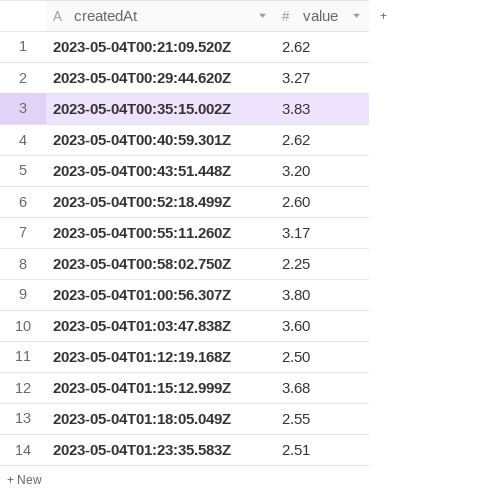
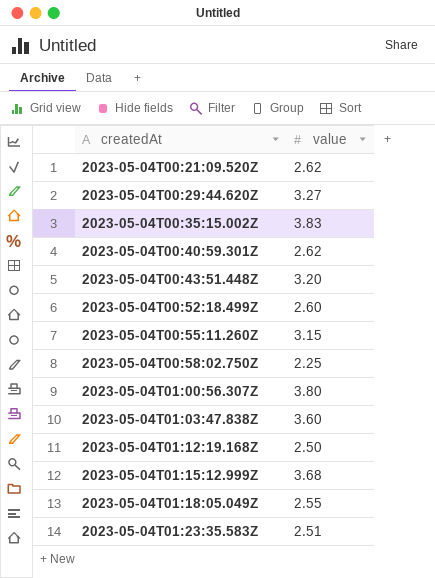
2023-05-04T00:55:11.260Z | value: 3.17 -> 3.15

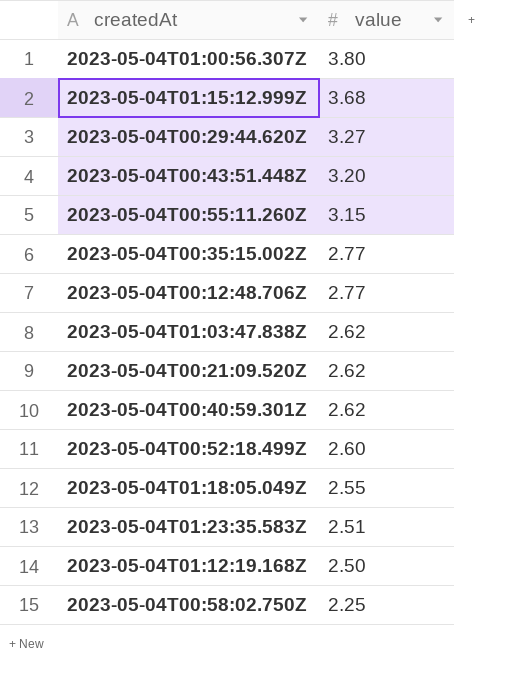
row order: createdAt ascending -> value descending
2023-05-04T00:35:15.002Z | value: 3.83 -> 2.77
row 2023-05-04T00:12:48.706Z: none -> 2.77
2023-05-04T01:03:47.838Z | value: 3.60 -> 2.62

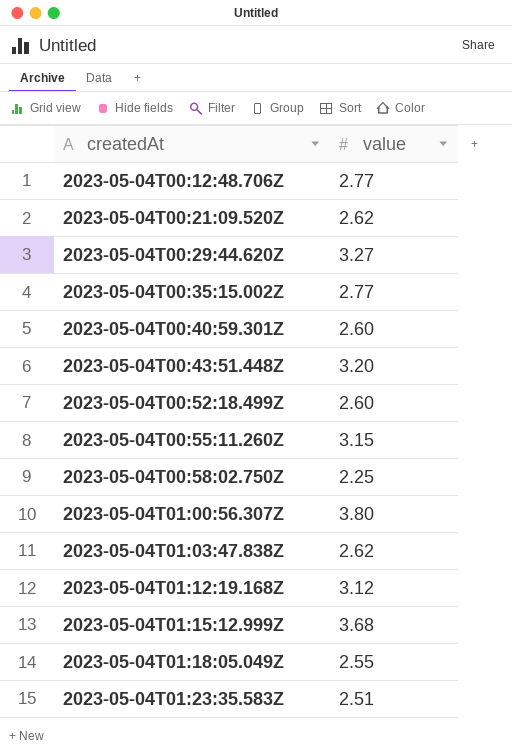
row order: value descending -> createdAt ascending
2023-05-04T00:40:59.301Z | value: 2.62 -> 2.60
2023-05-04T01:12:19.168Z | value: 2.50 -> 3.12

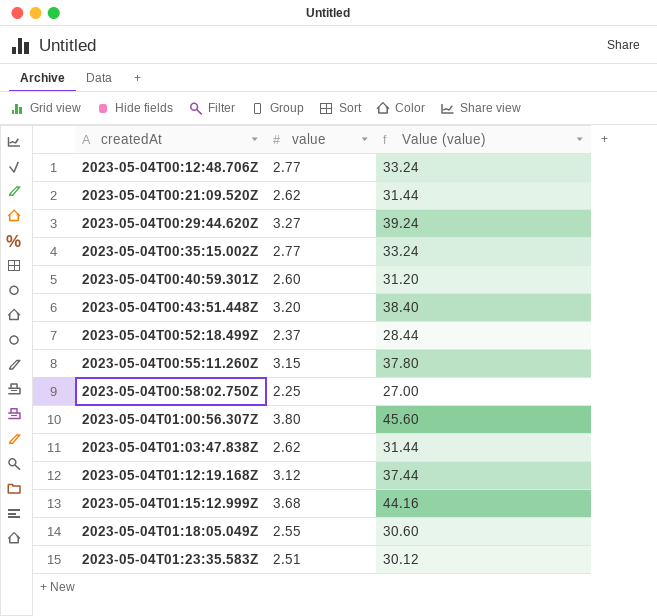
column Value (value) | formula: none -> [value] * 12
2023-05-04T00:52:18.499Z | value: 2.60 -> 2.37

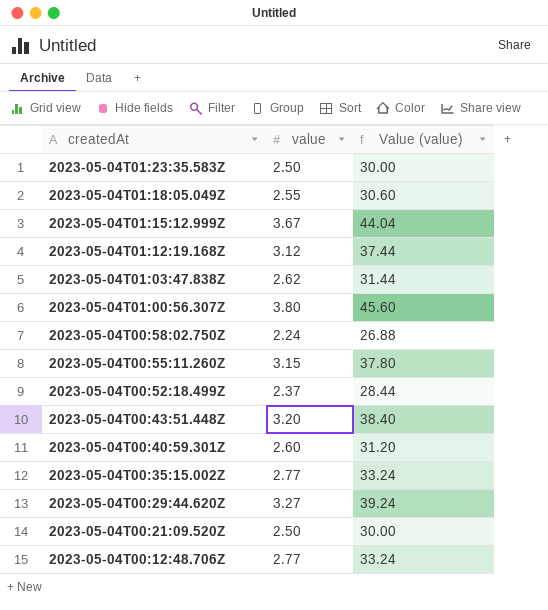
row order: createdAt ascending -> createdAt descending
2023-05-04T01:23:35.583Z | value: 2.51 -> 2.50
2023-05-04T01:23:35.583Z | Value (value): 30.12 -> 30.00
2023-05-04T01:15:12.999Z | value: 3.68 -> 3.67
2023-05-04T01:15:12.999Z | Value (value): 44.16 -> 44.04
2023-05-04T00:58:02.750Z | value: 2.25 -> 2.24
2023-05-04T00:58:02.750Z | Value (value): 27.00 -> 26.88
2023-05-04T00:21:09.520Z | value: 2.62 -> 2.50
2023-05-04T00:21:09.520Z | Value (value): 31.44 -> 30.00

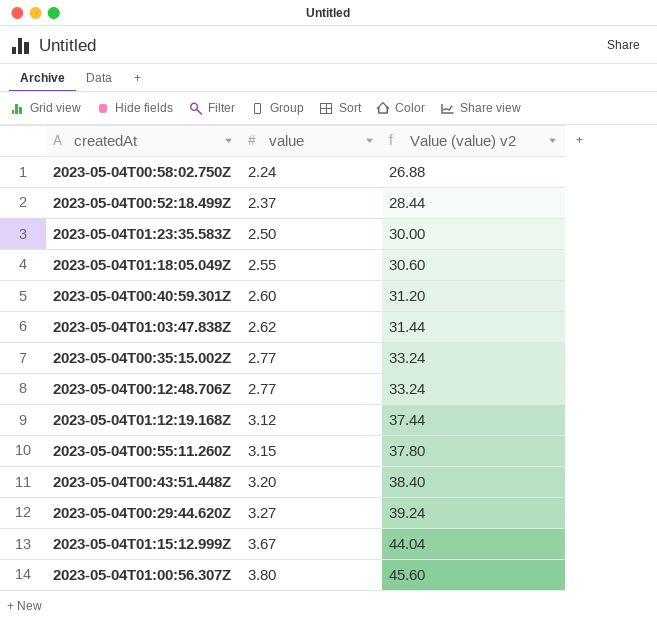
row order: createdAt descending -> value ascending
column name: Value (value) -> Value (value) v2
row 2023-05-04T00:21:09.520Z: 2.50 | 30.00 -> none

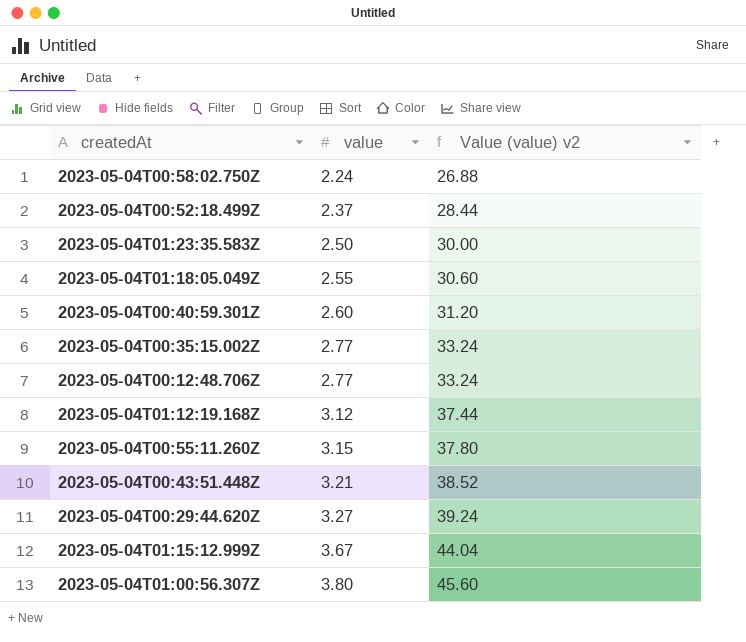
row 2023-05-04T01:03:47.838Z: 2.62 | 31.44 -> none
2023-05-04T00:43:51.448Z | value: 3.20 -> 3.21
2023-05-04T00:43:51.448Z | Value (value) v2: 38.40 -> 38.52

